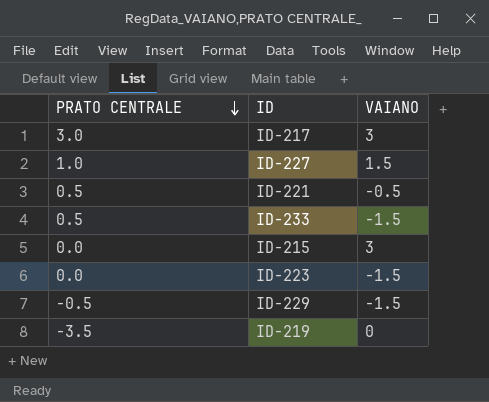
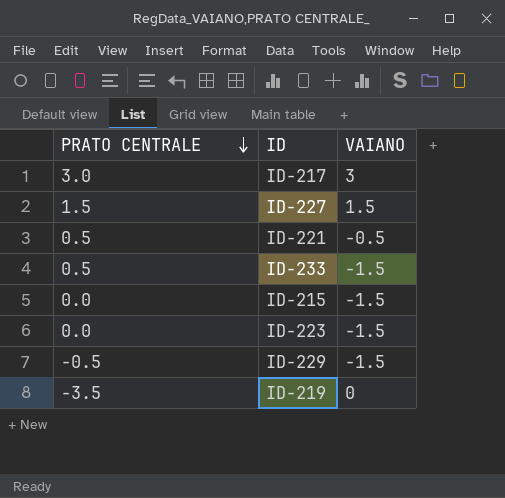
ID-227 | PRATO CENTRALE: 1.0 -> 1.5
ID-215 | VAIANO: 3 -> -1.5

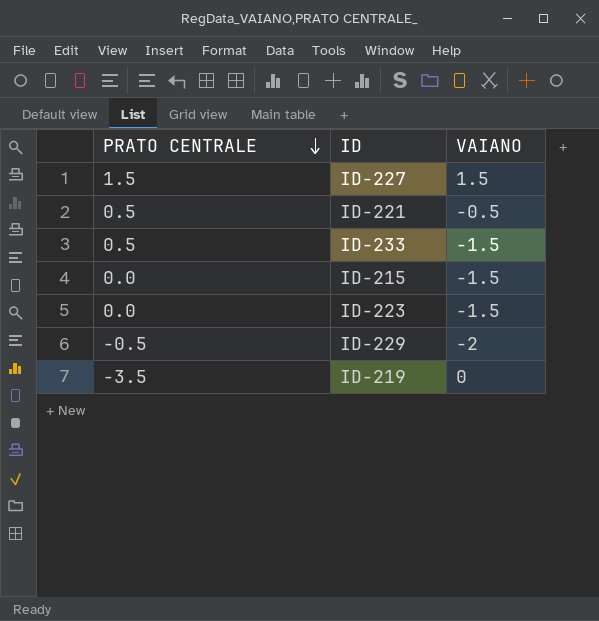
row ID-217: 3.0 | 3 -> none
ID-229 | VAIANO: -1.5 -> -2

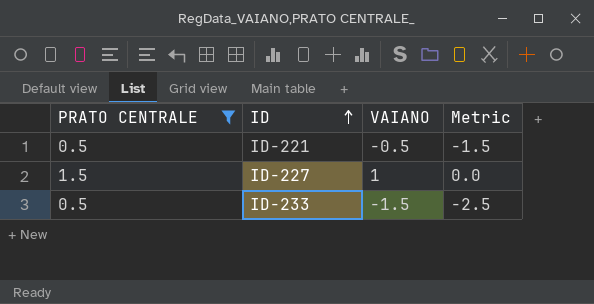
filter: none -> PRATO CENTRALE >= 0.5
row order: PRATO CENTRALE descending -> ID ascending
column Metric | formula: none -> [VAIANO] - 1
ID-227 | VAIANO: 1.5 -> 1

